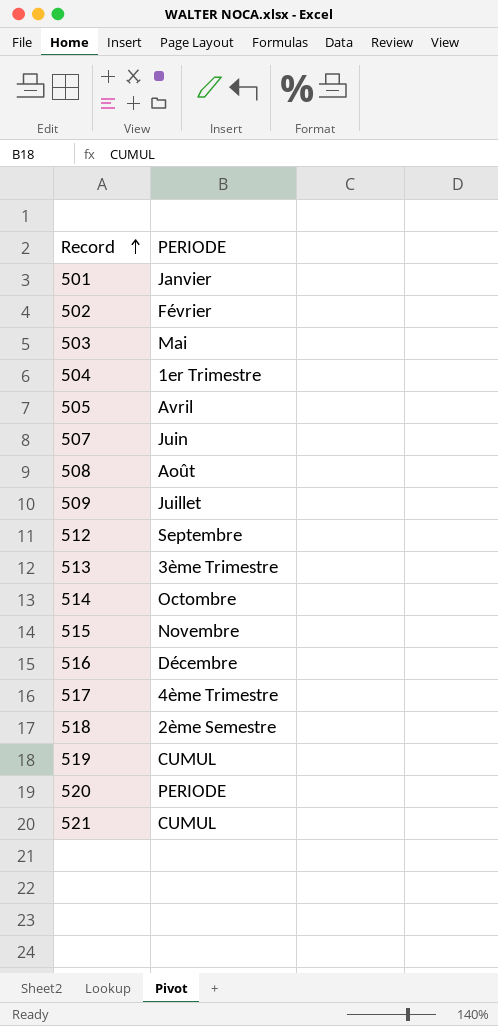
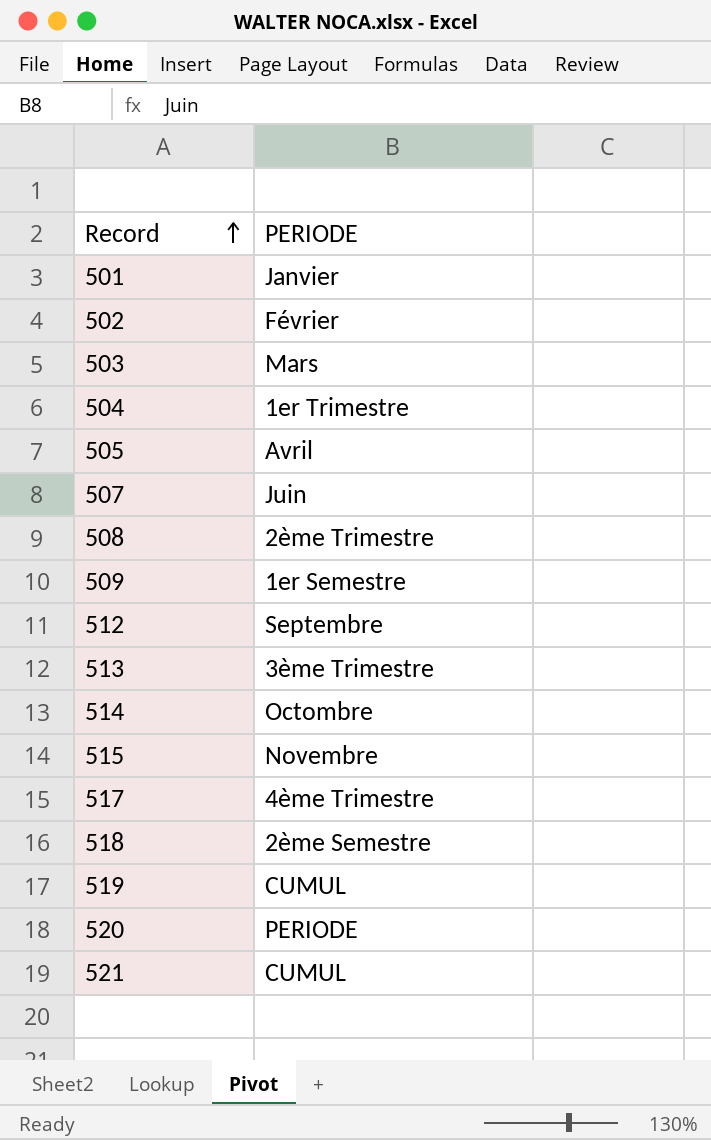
row 516: Décembre -> none
503 | PERIODE: Mai -> Mars
508 | PERIODE: Août -> 2ème Trimestre
509 | PERIODE: Juillet -> 1er Semestre

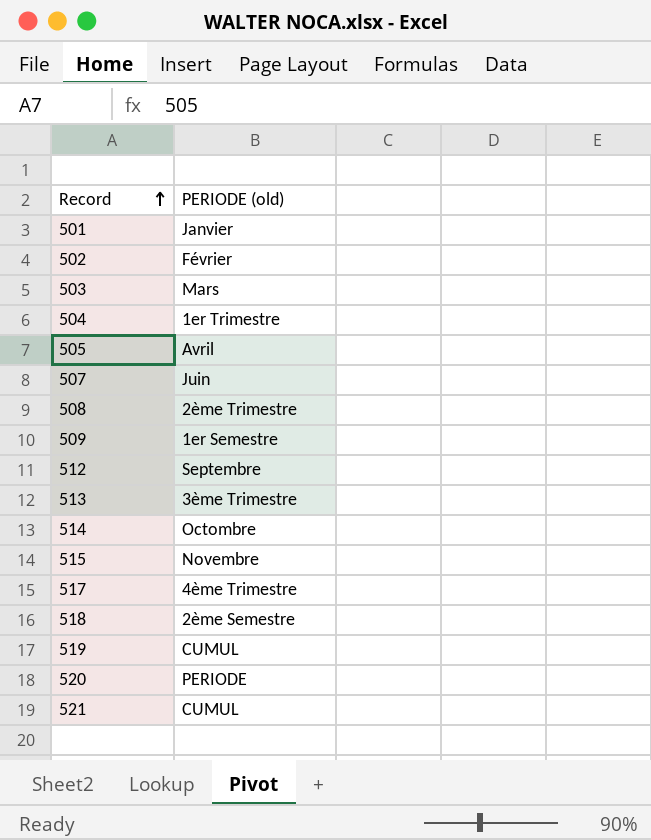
column name: PERIODE -> PERIODE (old)

